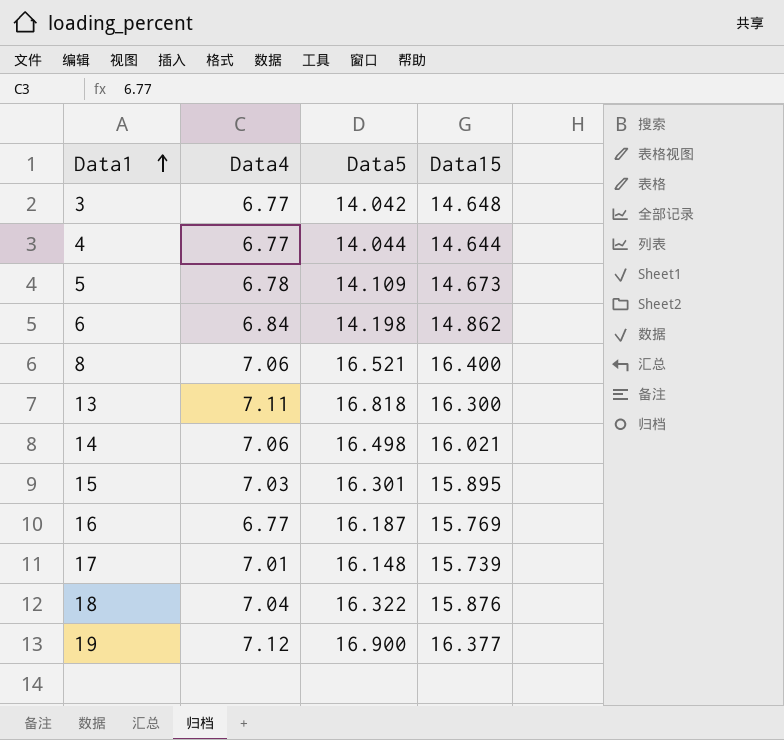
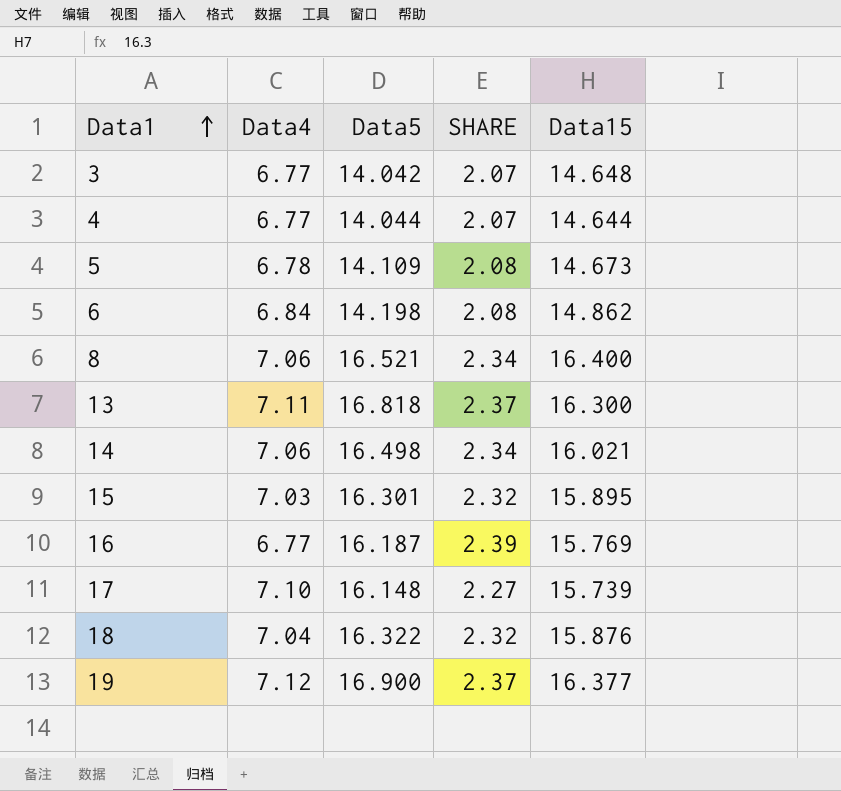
column SHARE | formula: none -> [Data5] / [Data4]
17 | Data4: 7.01 -> 7.10

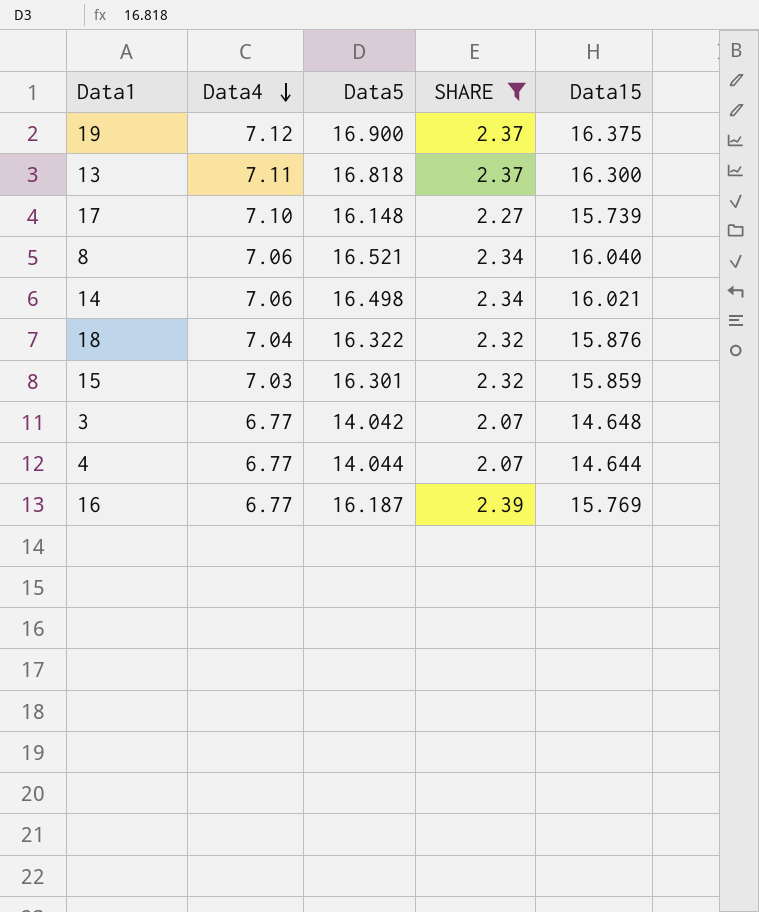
filter: none -> SHARE != 2.08
row order: Data1 ascending -> Data4 descending
19 | Data15: 16.377 -> 16.375
8 | Data15: 16.400 -> 16.040
15 | Data15: 15.895 -> 15.859

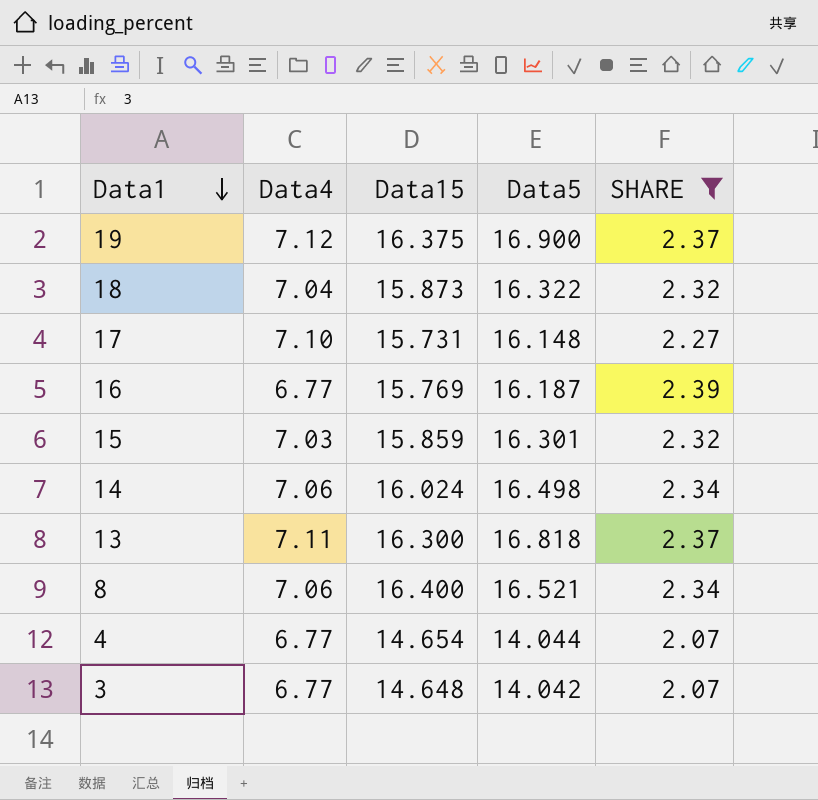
row order: Data4 descending -> Data1 descending
column Data15 | position: 5 -> 3
18 | Data15: 15.876 -> 15.873
17 | Data15: 15.739 -> 15.731
14 | Data15: 16.021 -> 16.024
8 | Data15: 16.040 -> 16.400
4 | Data15: 14.644 -> 14.654

